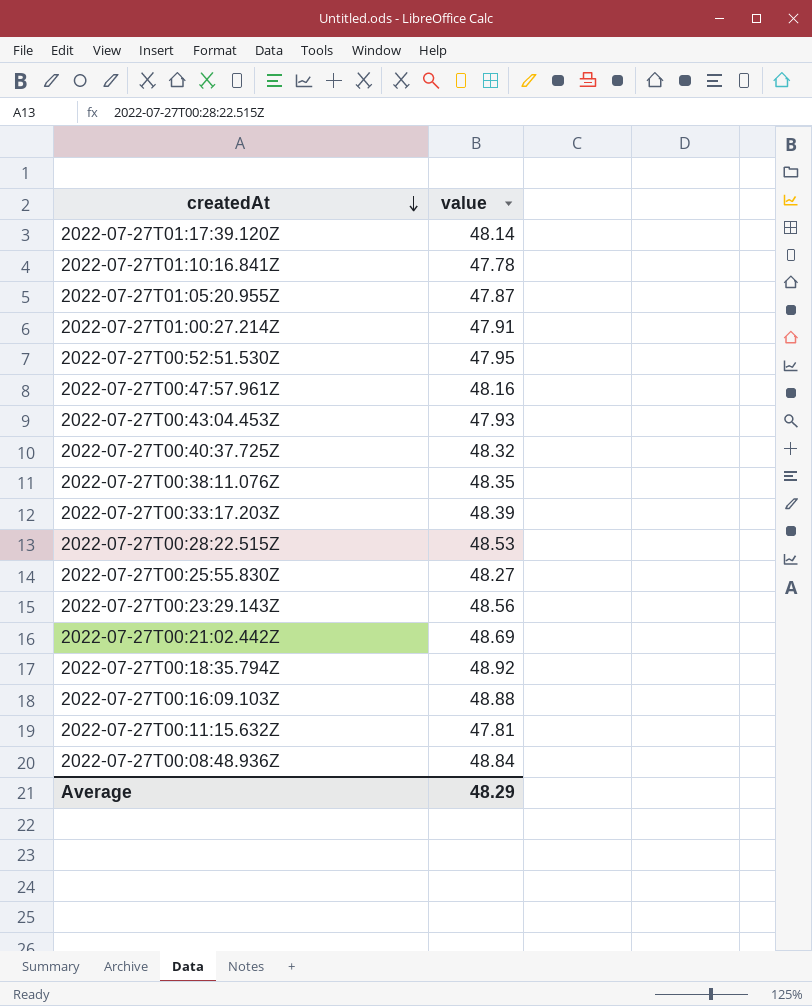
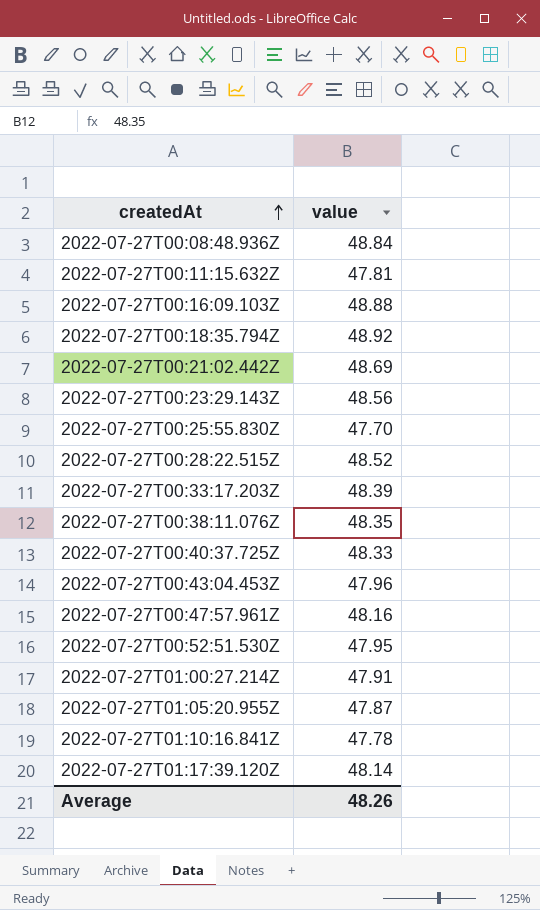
row order: createdAt descending -> createdAt ascending
2022-07-27T00:25:55.830Z | value: 48.27 -> 47.70
2022-07-27T00:28:22.515Z | value: 48.53 -> 48.52
2022-07-27T00:40:37.725Z | value: 48.32 -> 48.33
2022-07-27T00:43:04.453Z | value: 47.93 -> 47.96
Average | value: 48.29 -> 48.26

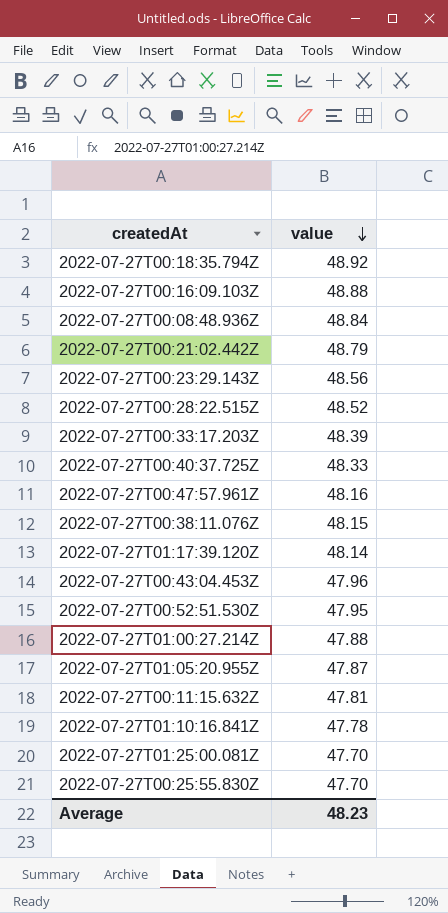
row order: createdAt ascending -> value descending
2022-07-27T00:21:02.442Z | value: 48.69 -> 48.79
2022-07-27T00:38:11.076Z | value: 48.35 -> 48.15
2022-07-27T01:00:27.214Z | value: 47.91 -> 47.88
row 2022-07-27T01:25:00.081Z: none -> 47.70
Average | value: 48.26 -> 48.23

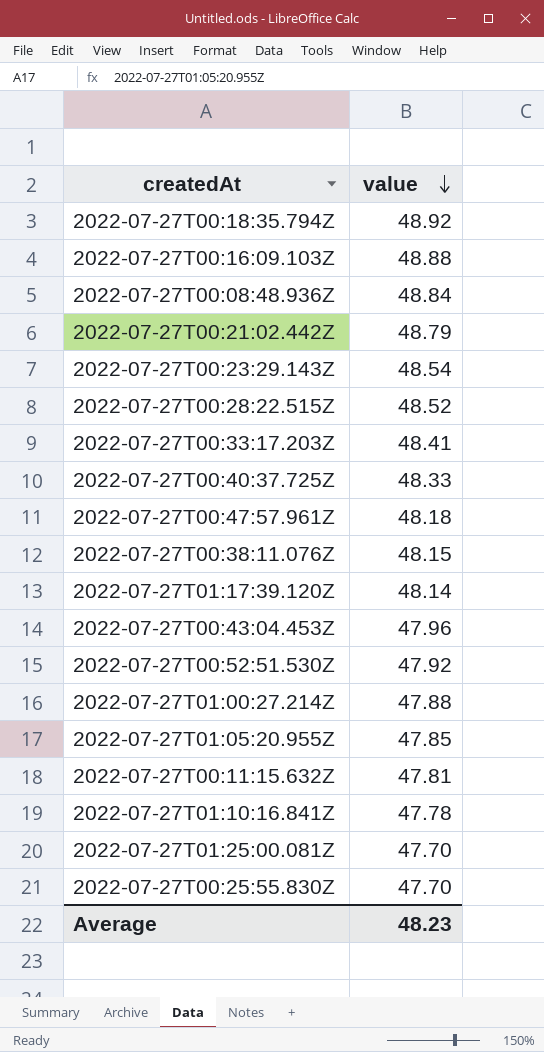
2022-07-27T00:23:29.143Z | value: 48.56 -> 48.54
2022-07-27T00:33:17.203Z | value: 48.39 -> 48.41
2022-07-27T00:47:57.961Z | value: 48.16 -> 48.18
2022-07-27T00:52:51.530Z | value: 47.95 -> 47.92
2022-07-27T01:05:20.955Z | value: 47.87 -> 47.85

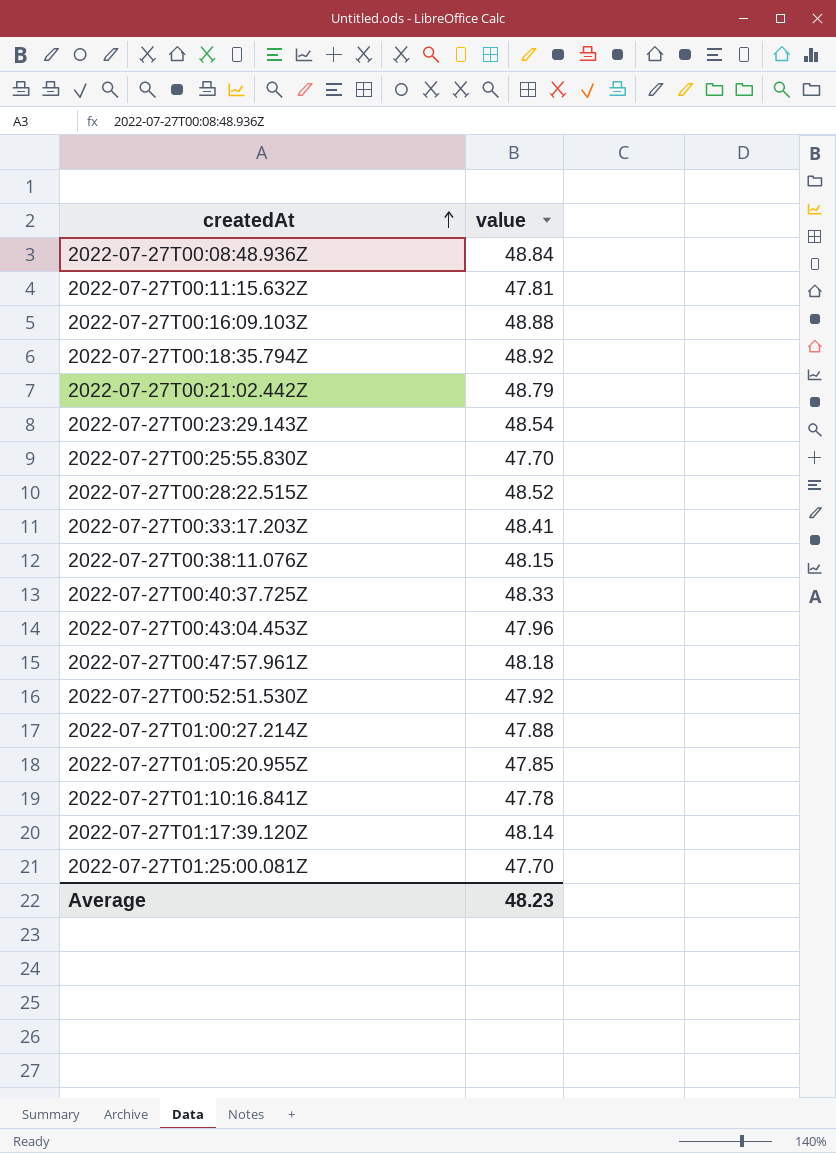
row order: value descending -> createdAt ascending

